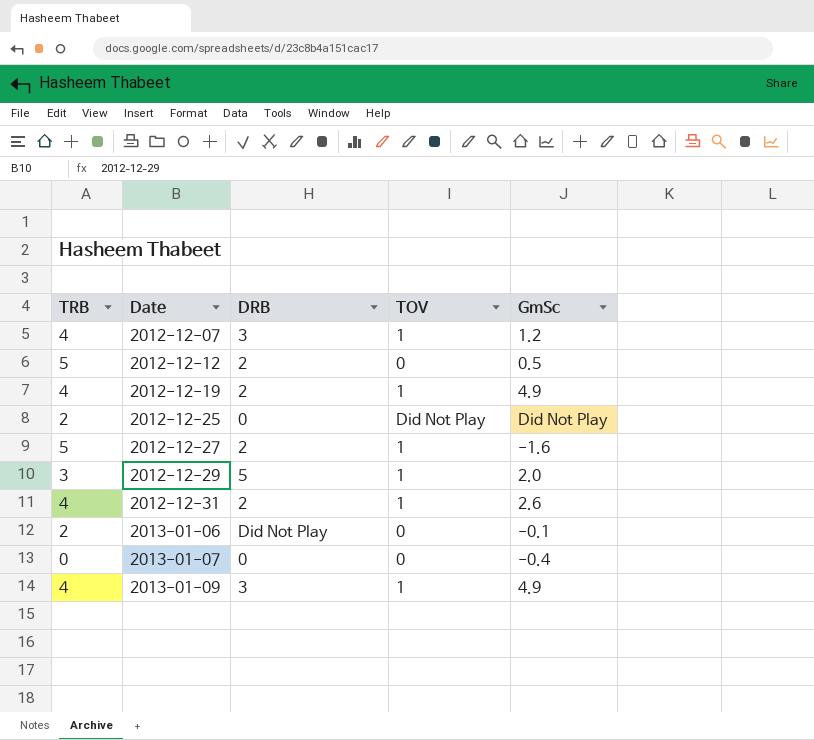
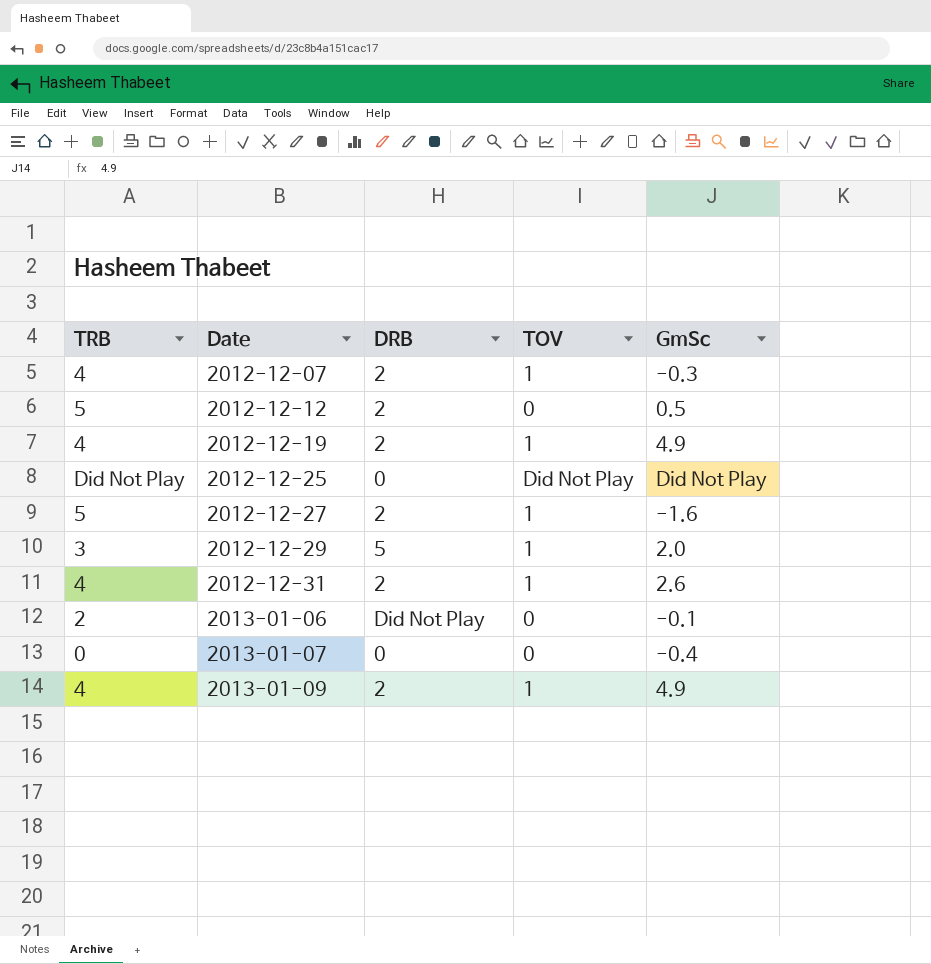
2012-12-07 | DRB: 3 -> 2
2012-12-07 | GmSc: 1.2 -> -0.3
2012-12-25 | TRB: 2 -> Did Not Play
2013-01-09 | DRB: 3 -> 2

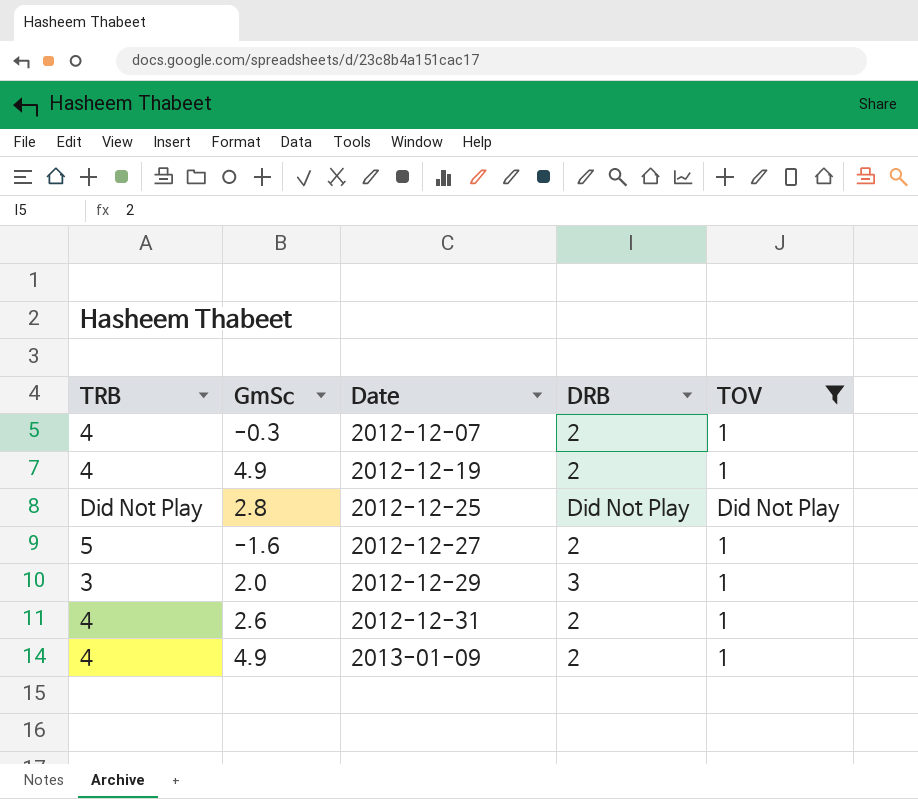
filter: none -> TOV != 0
column GmSc | position: 5 -> 2
2012-12-25 | GmSc: Did Not Play -> 2.8
2012-12-25 | DRB: 0 -> Did Not Play
2012-12-29 | DRB: 5 -> 3

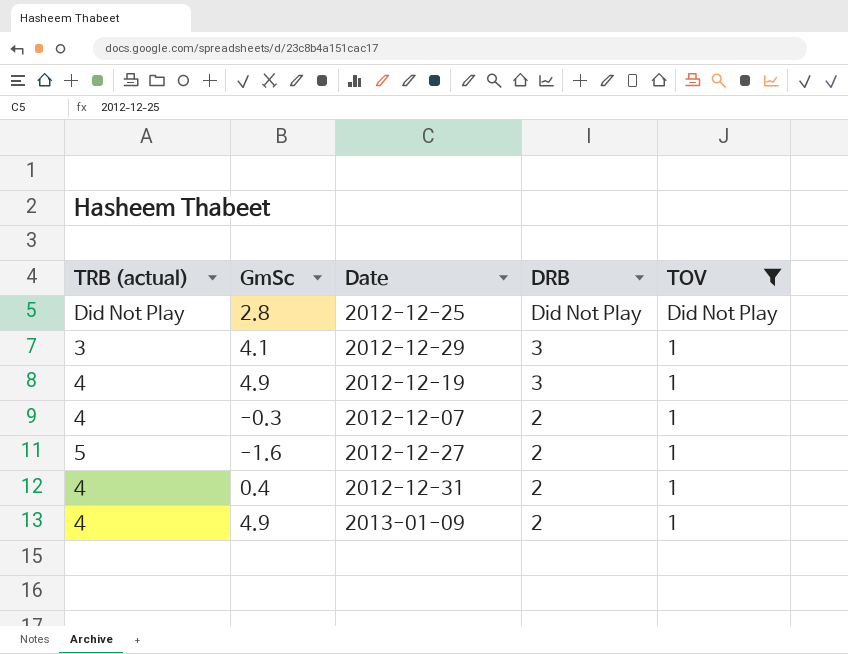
row order: Date ascending -> DRB descending
column name: TRB -> TRB (actual)
2012-12-29 | GmSc: 2.0 -> 4.1
2012-12-19 | DRB: 2 -> 3
2012-12-31 | GmSc: 2.6 -> 0.4

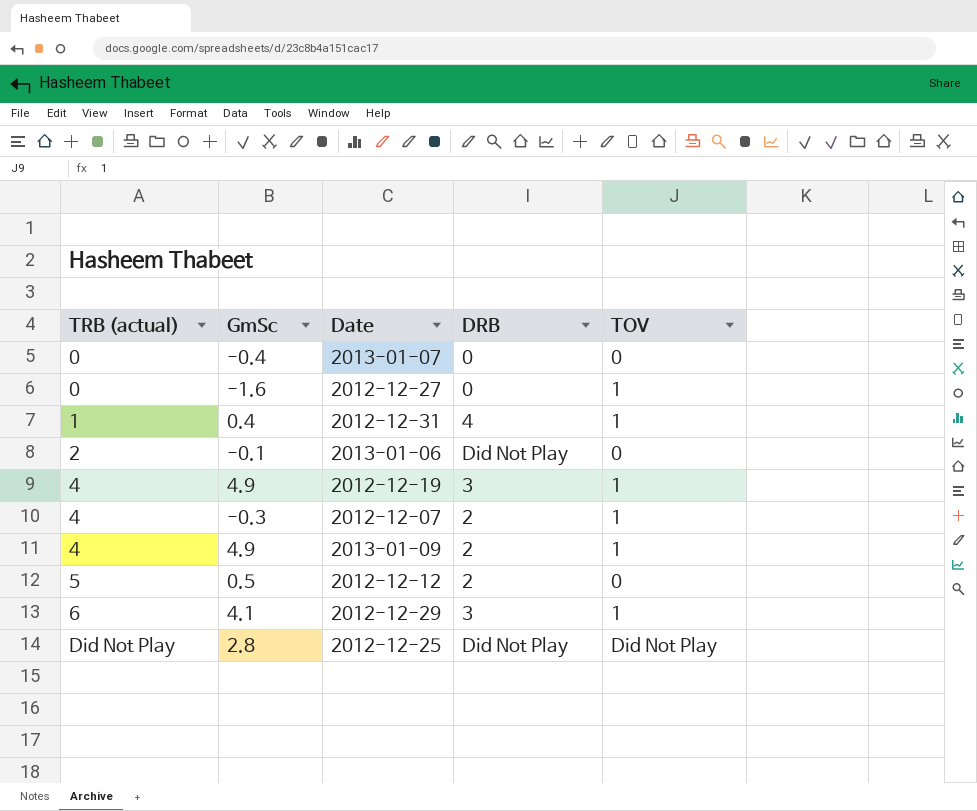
filter: TOV != 0 -> none
row order: DRB descending -> TRB (actual) ascending
2012-12-27 | TRB (actual): 5 -> 0
2012-12-27 | DRB: 2 -> 0
2012-12-31 | TRB (actual): 4 -> 1
2012-12-31 | DRB: 2 -> 4
2012-12-29 | TRB (actual): 3 -> 6

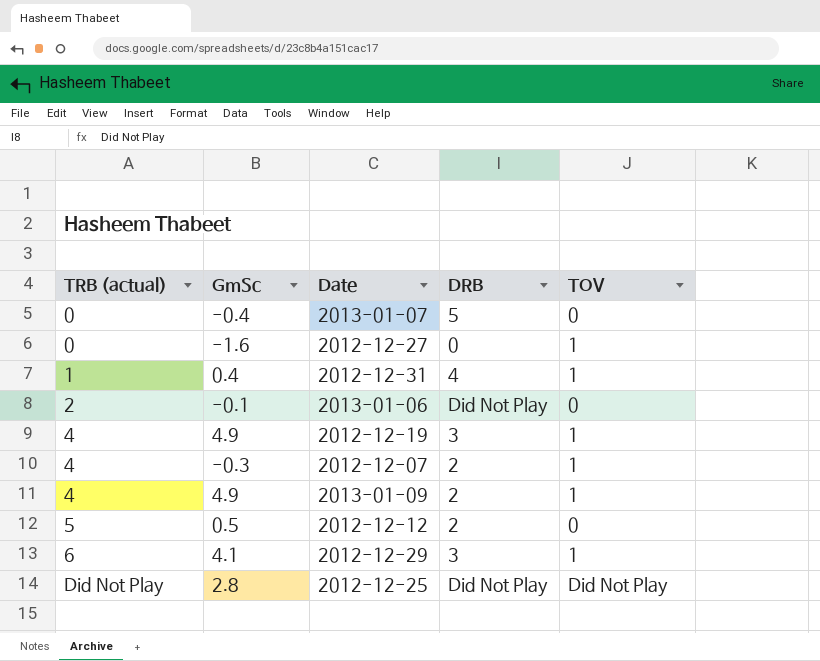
2013-01-07 | DRB: 0 -> 5

